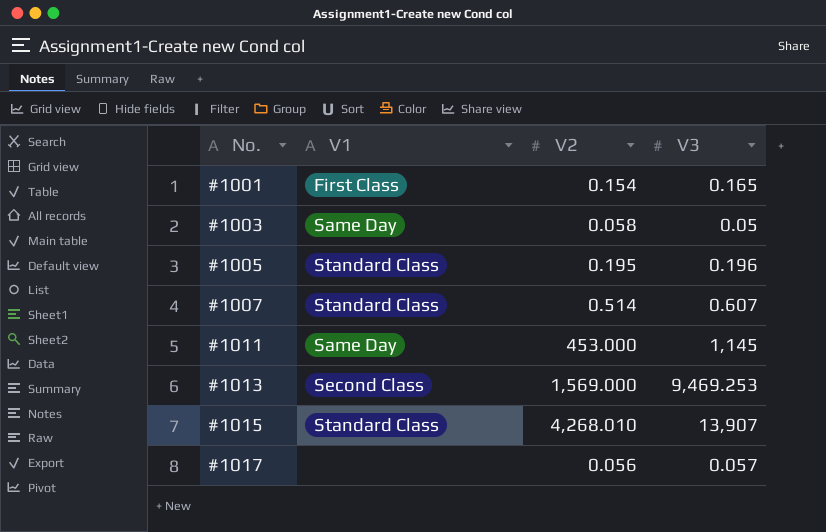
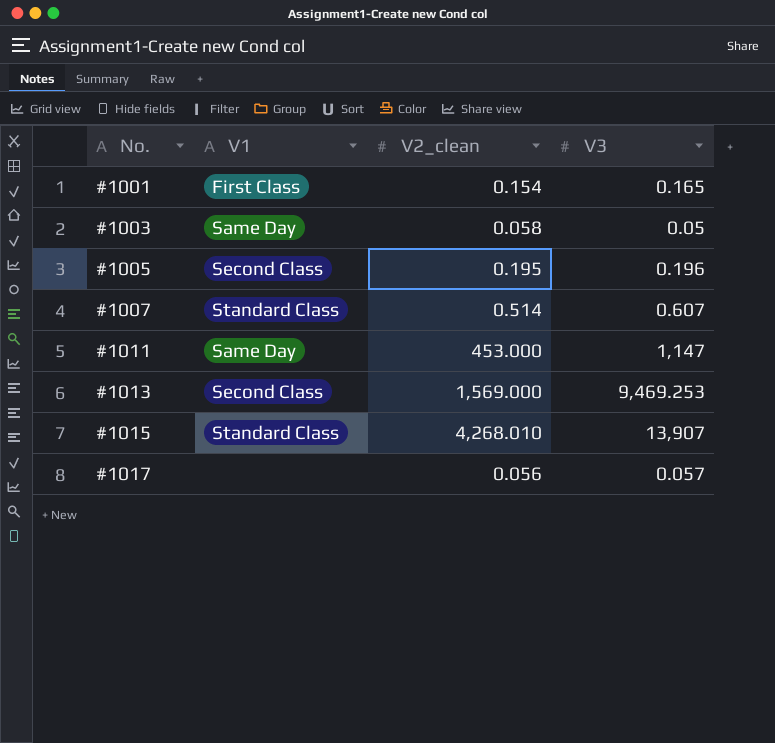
column name: V2 -> V2_clean
#1005 | V1: Standard Class -> Second Class
#1011 | V3: 1,145 -> 1,147

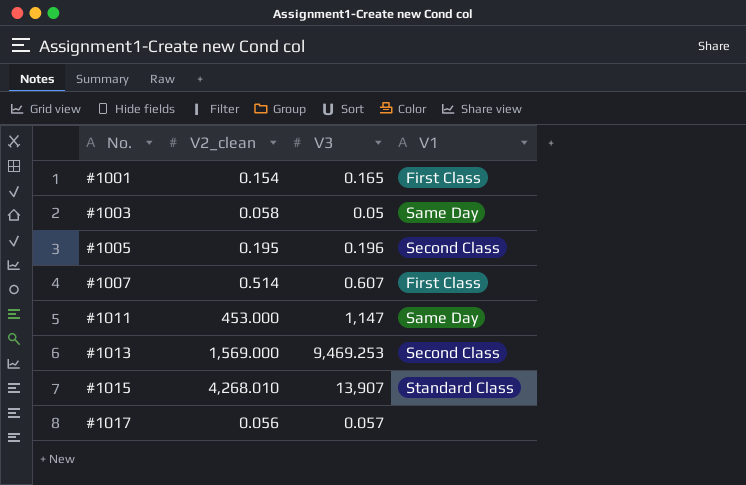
column V1 | position: 2 -> 4
#1007 | V1: Standard Class -> First Class

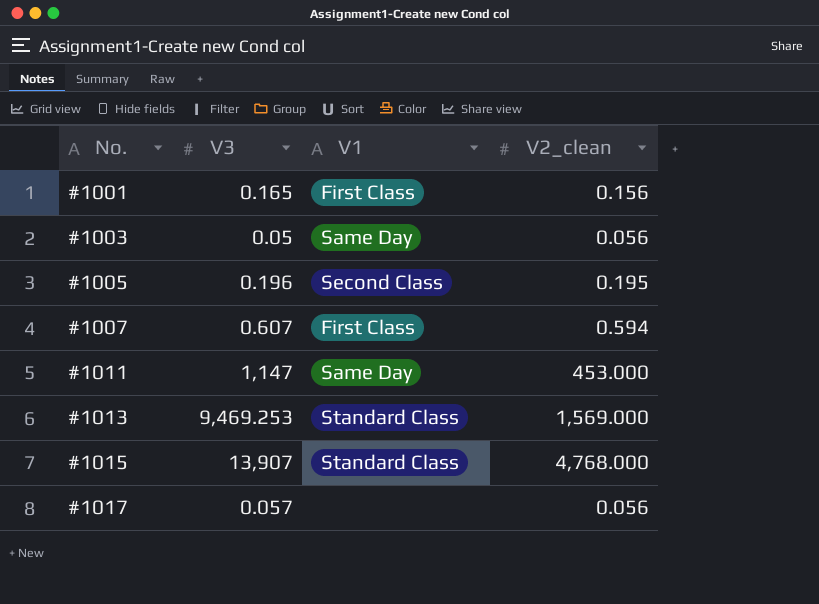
column V2_clean | position: 2 -> 4
#1001 | V2_clean: 0.154 -> 0.156
#1003 | V2_clean: 0.058 -> 0.056
#1007 | V2_clean: 0.514 -> 0.594
#1013 | V1: Second Class -> Standard Class
#1015 | V2_clean: 4,268.010 -> 4,768.000

